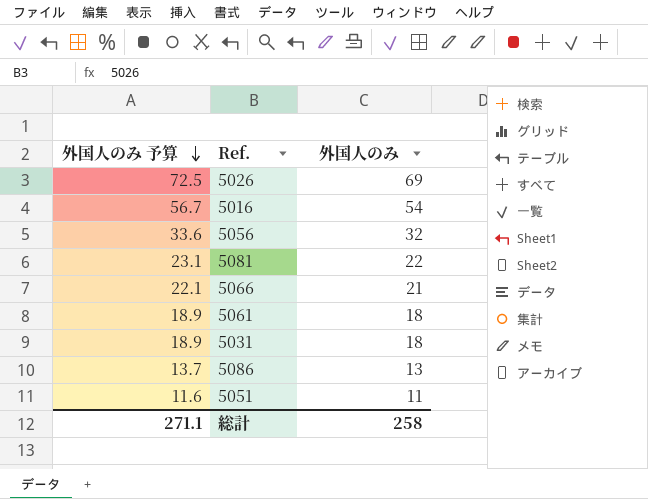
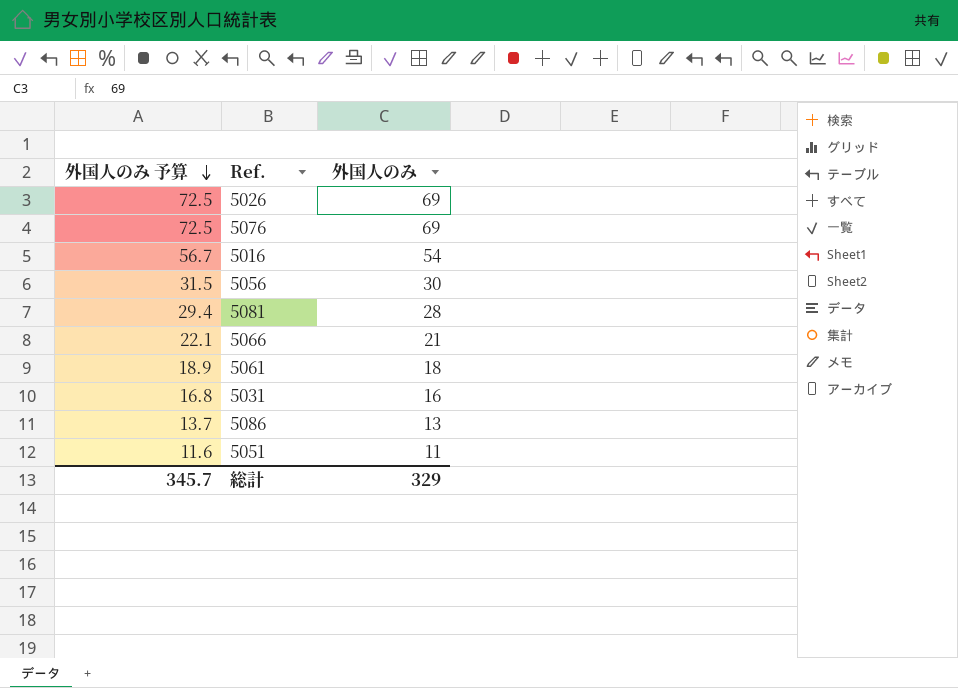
row 5076: none -> 72.5 | 69
5056 | 外国人のみ 予算: 33.6 -> 31.5
5056 | 外国人のみ: 32 -> 30
5081 | 外国人のみ 予算: 23.1 -> 29.4
5081 | 外国人のみ: 22 -> 28
5031 | 外国人のみ 予算: 18.9 -> 16.8
5031 | 外国人のみ: 18 -> 16
総計 | 外国人のみ 予算: 271.1 -> 345.7
総計 | 外国人のみ: 258 -> 329

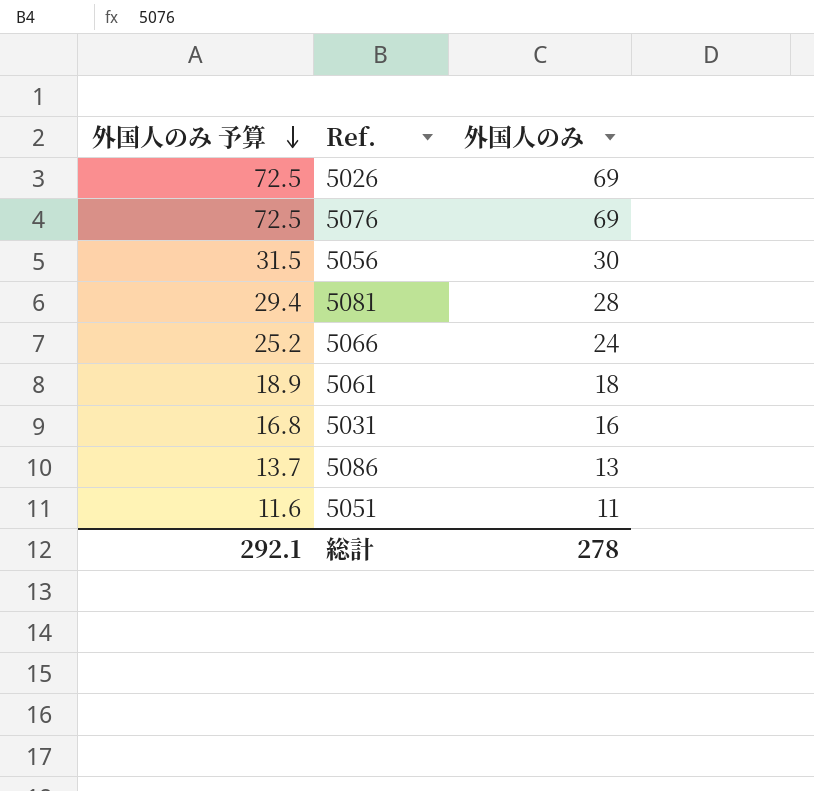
row 5016: 56.7 | 54 -> none
5066 | 外国人のみ 予算: 22.1 -> 25.2
5066 | 外国人のみ: 21 -> 24
総計 | 外国人のみ 予算: 345.7 -> 292.1
総計 | 外国人のみ: 329 -> 278

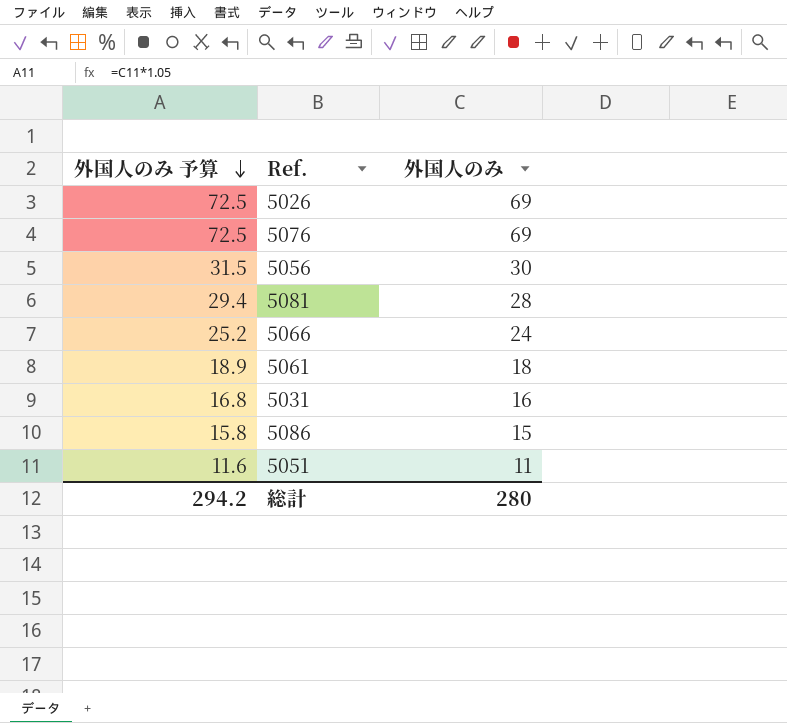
5086 | 外国人のみ 予算: 13.7 -> 15.8
5086 | 外国人のみ: 13 -> 15
総計 | 外国人のみ 予算: 292.1 -> 294.2
総計 | 外国人のみ: 278 -> 280

